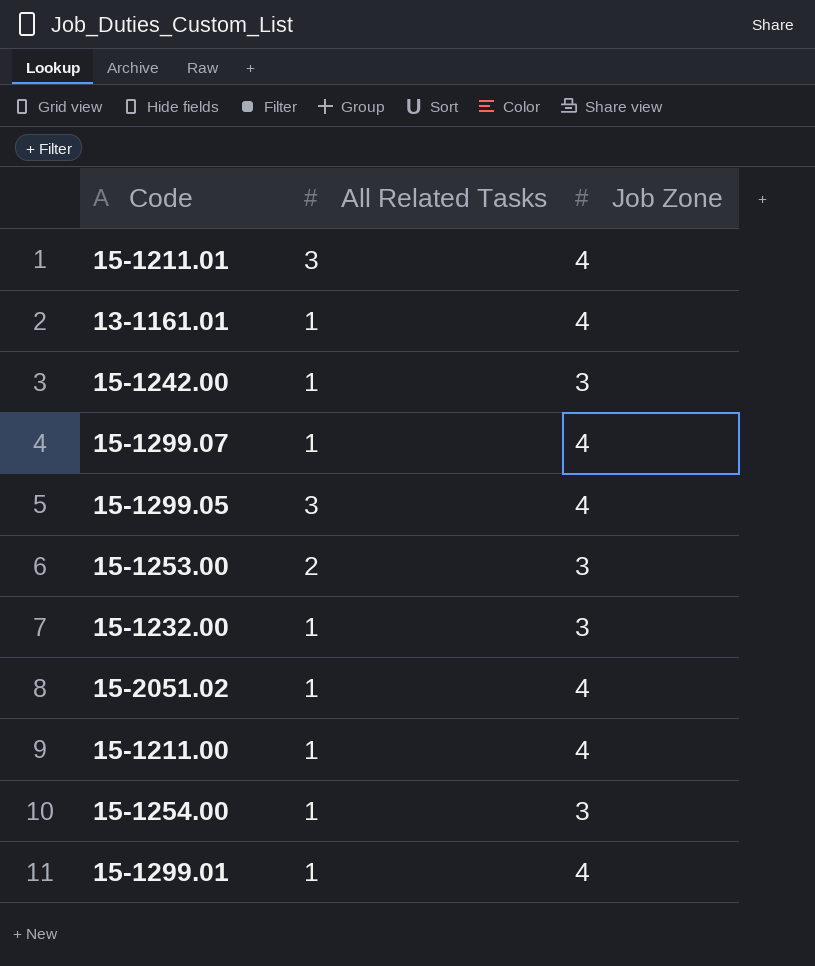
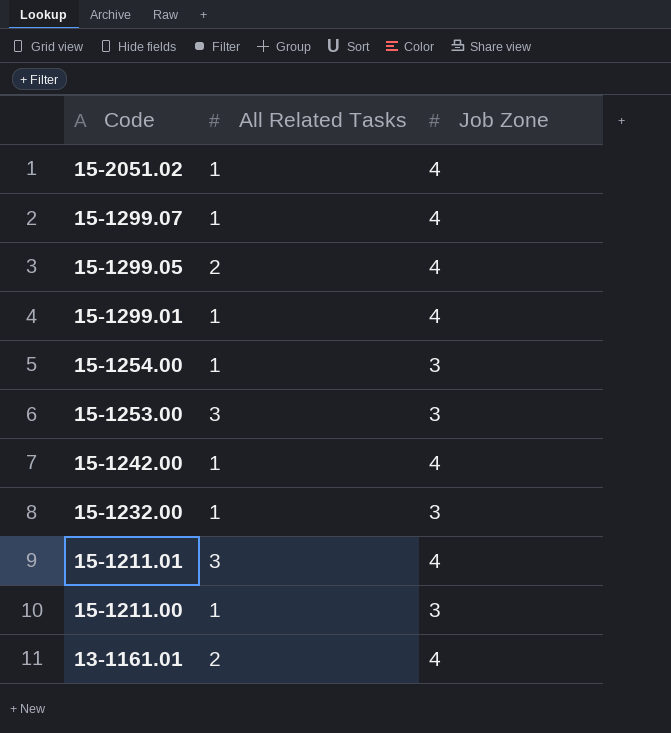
row order: none -> Code descending
15-1299.05 | All Related Tasks: 3 -> 2
15-1253.00 | All Related Tasks: 2 -> 3
15-1242.00 | Job Zone: 3 -> 4
15-1211.00 | Job Zone: 4 -> 3
13-1161.01 | All Related Tasks: 1 -> 2

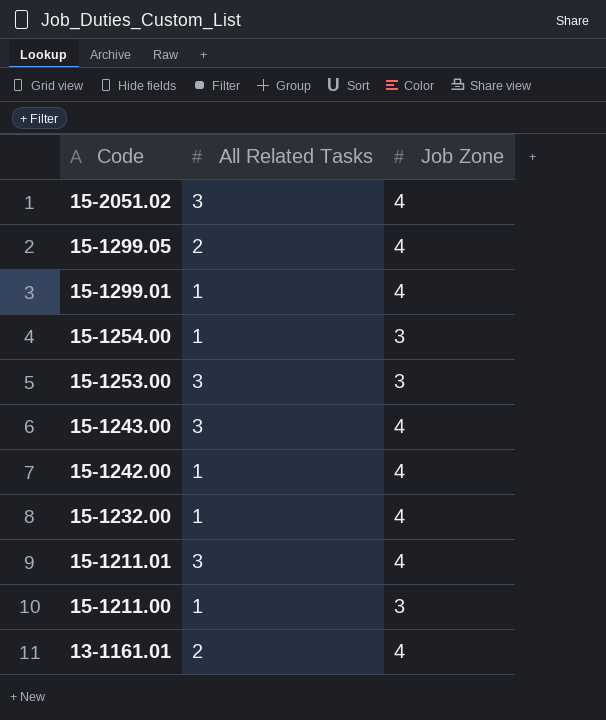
row 15-1299.07: 1 | 4 -> none
15-2051.02 | All Related Tasks: 1 -> 3
row 15-1243.00: none -> 3 | 4
15-1232.00 | Job Zone: 3 -> 4

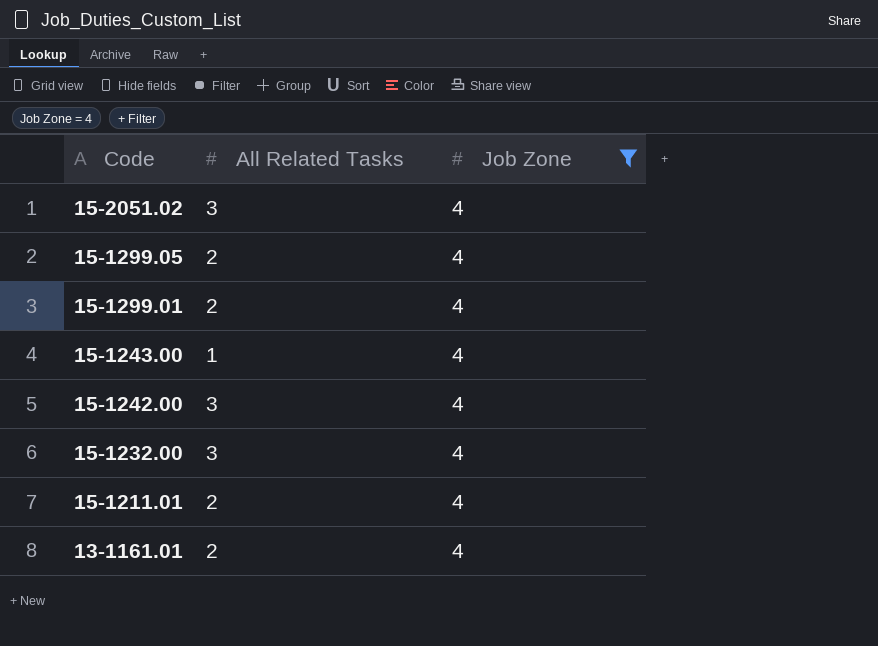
filter: none -> Job Zone = 4
15-1299.01 | All Related Tasks: 1 -> 2
15-1243.00 | All Related Tasks: 3 -> 1
15-1242.00 | All Related Tasks: 1 -> 3
15-1232.00 | All Related Tasks: 1 -> 3
15-1211.01 | All Related Tasks: 3 -> 2

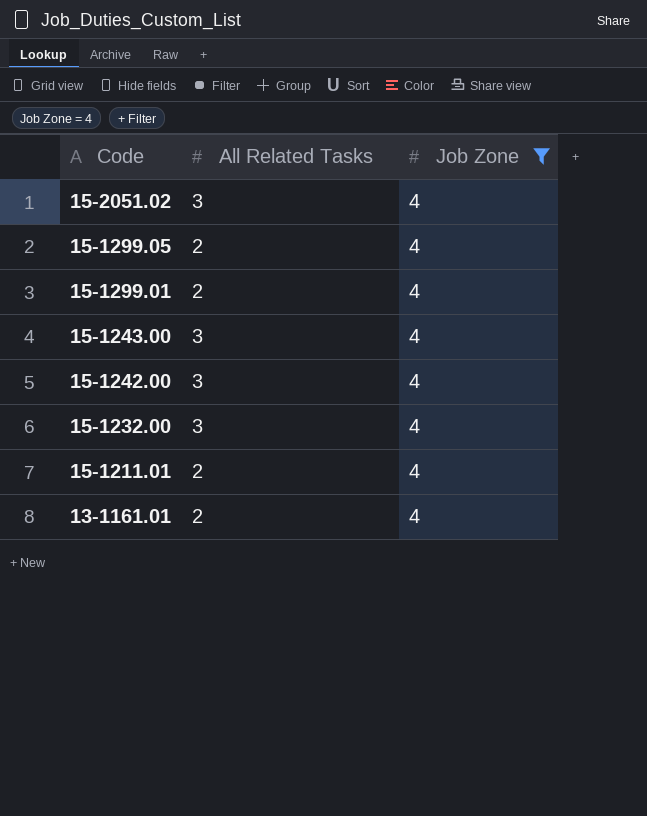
15-1243.00 | All Related Tasks: 1 -> 3

